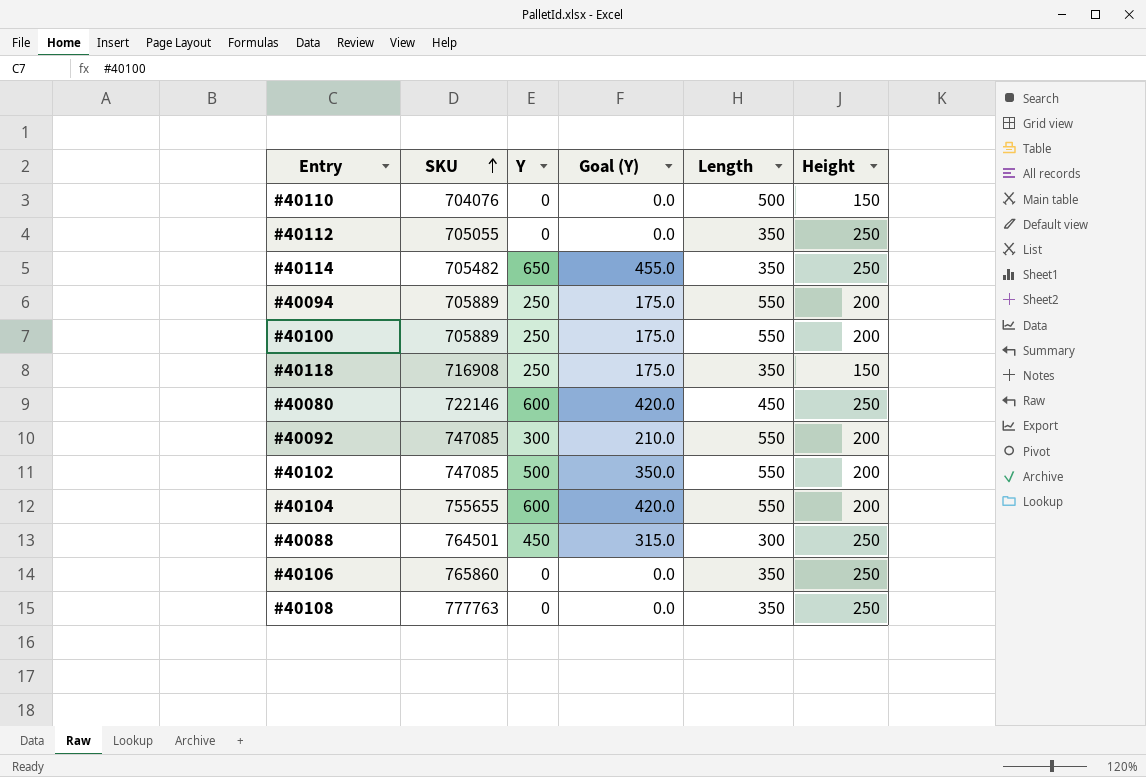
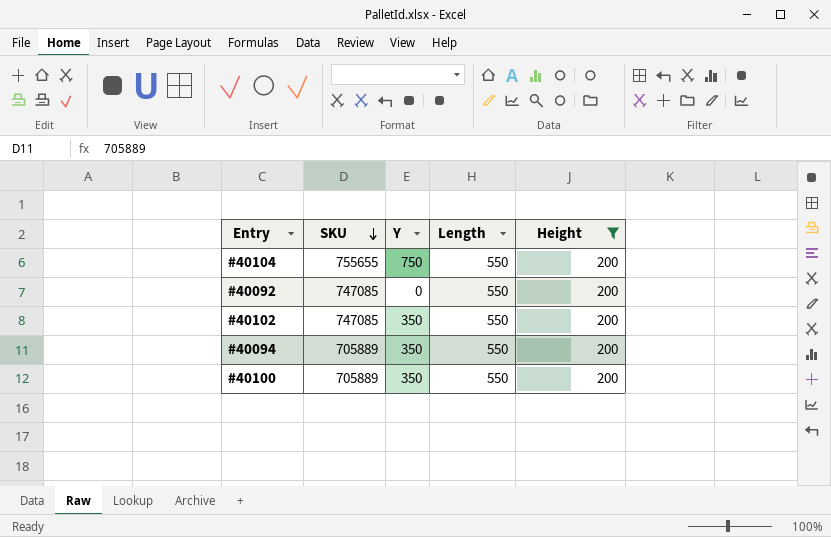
filter: none -> Height = 200
row order: SKU ascending -> SKU descending
column Goal (Y) | formula: [Y] * 0.7 -> none
#40104 | Y: 600 -> 750
#40092 | Y: 300 -> 0
#40102 | Y: 500 -> 350
#40094 | Y: 250 -> 350
#40100 | Y: 250 -> 350

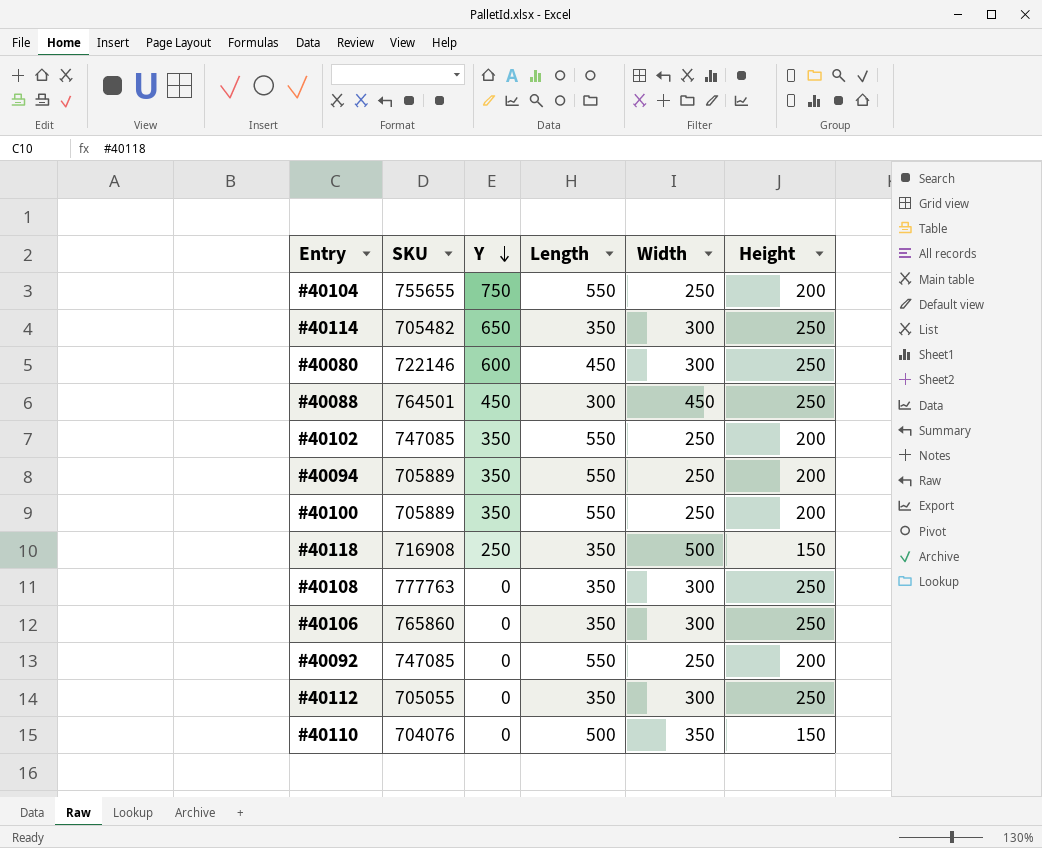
filter: Height = 200 -> none
row order: SKU descending -> Y descending
column Width | position: none -> 5

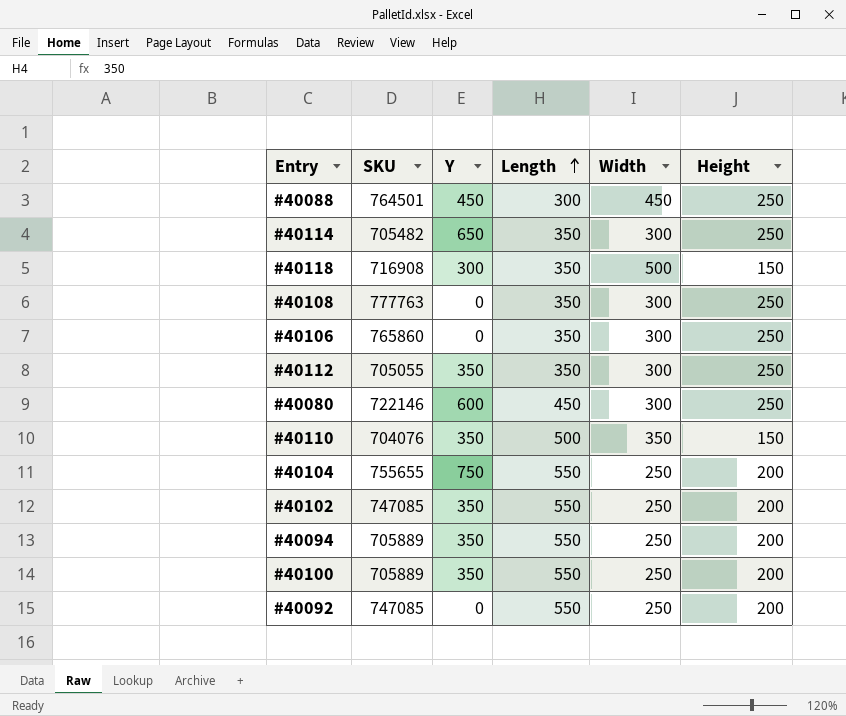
row order: Y descending -> Length ascending
#40118 | Y: 250 -> 300
#40112 | Y: 0 -> 350
#40110 | Y: 0 -> 350

